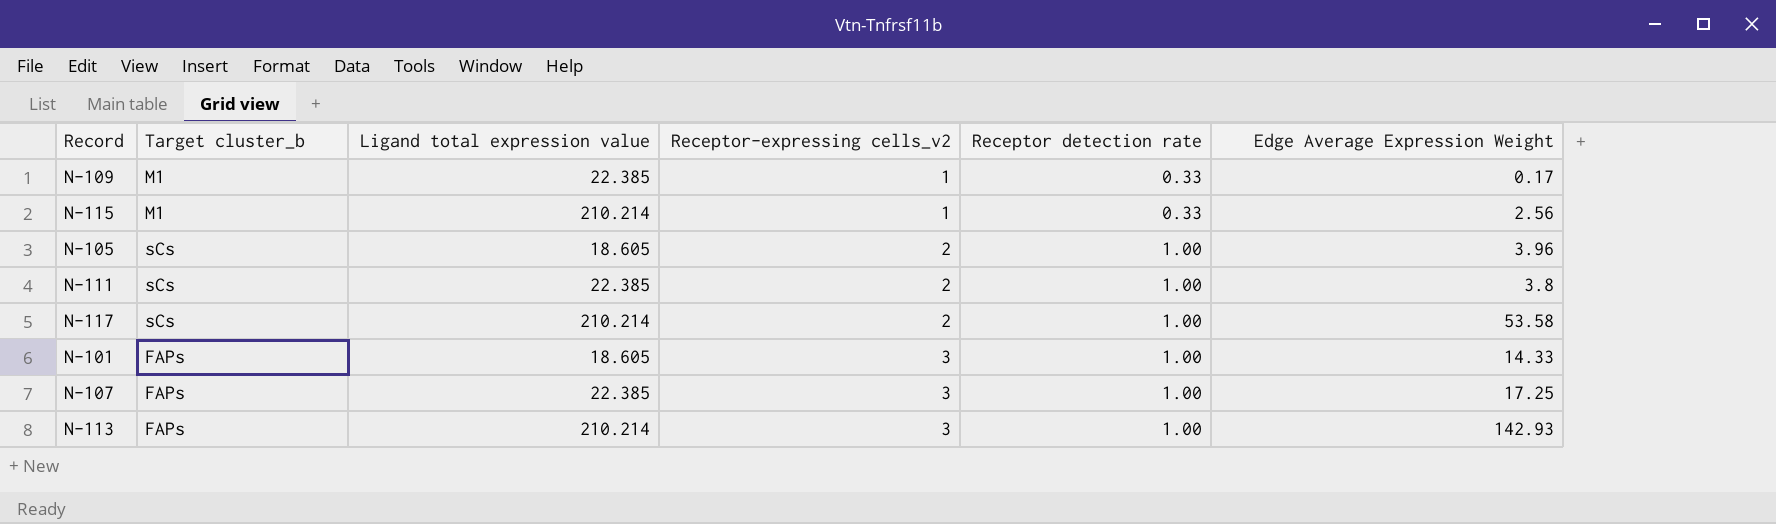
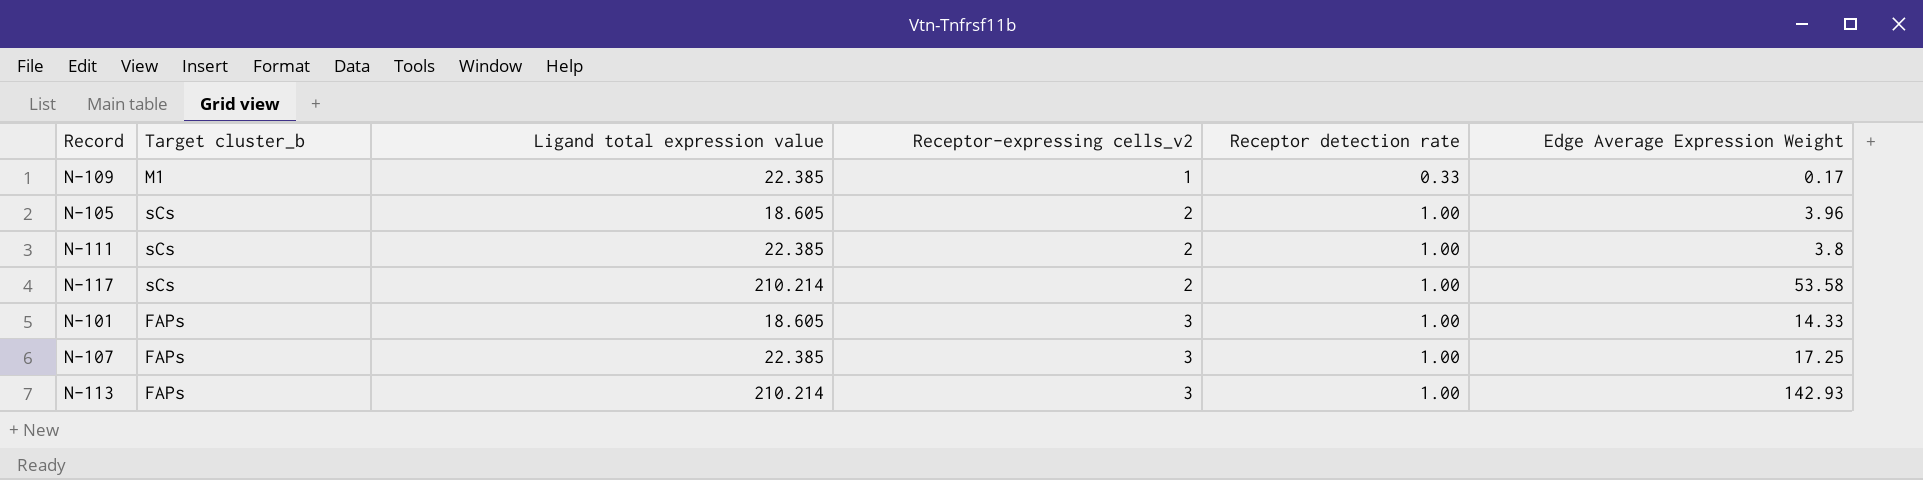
row N-115: M1 | 210.214 | 1 | 0.33 | 2.56 -> none

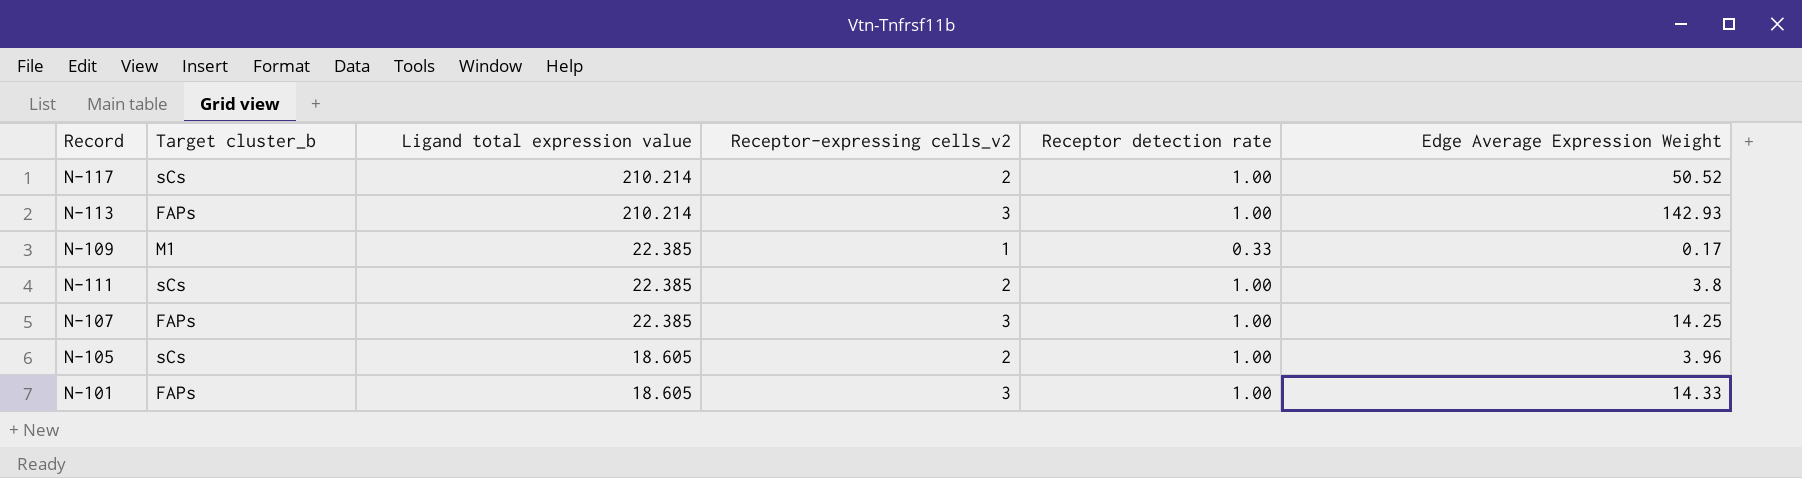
row order: Receptor-expressing cells_v2 ascending -> Ligand total expression value descending
N-117 | Edge Average Expression Weight: 53.58 -> 50.52
N-107 | Edge Average Expression Weight: 17.25 -> 14.25

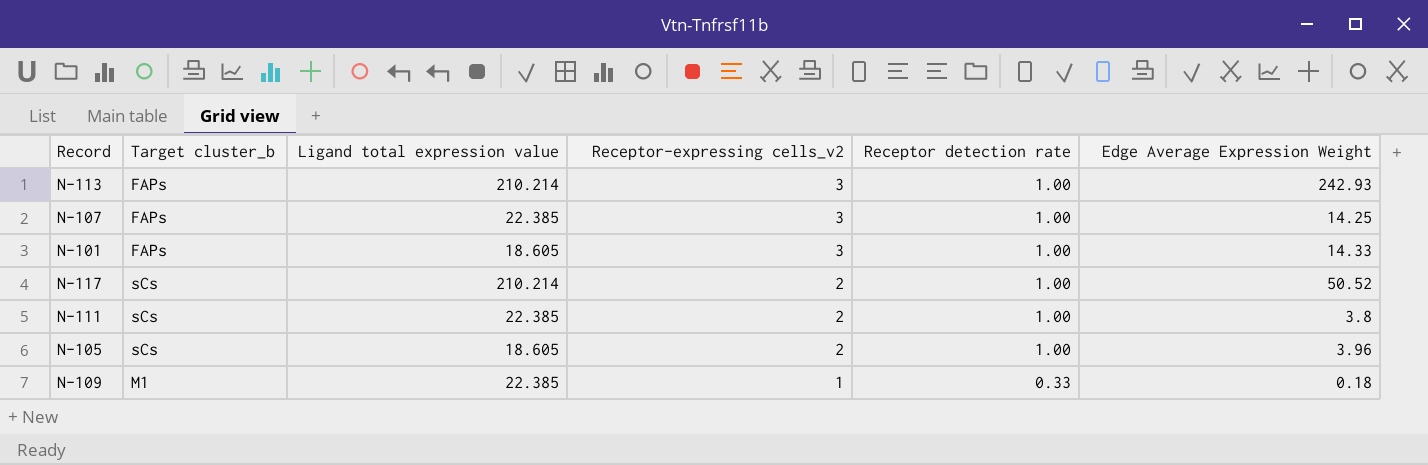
row order: Ligand total expression value descending -> Receptor-expressing cells_v2 descending
N-113 | Edge Average Expression Weight: 142.93 -> 242.93
N-109 | Edge Average Expression Weight: 0.17 -> 0.18

